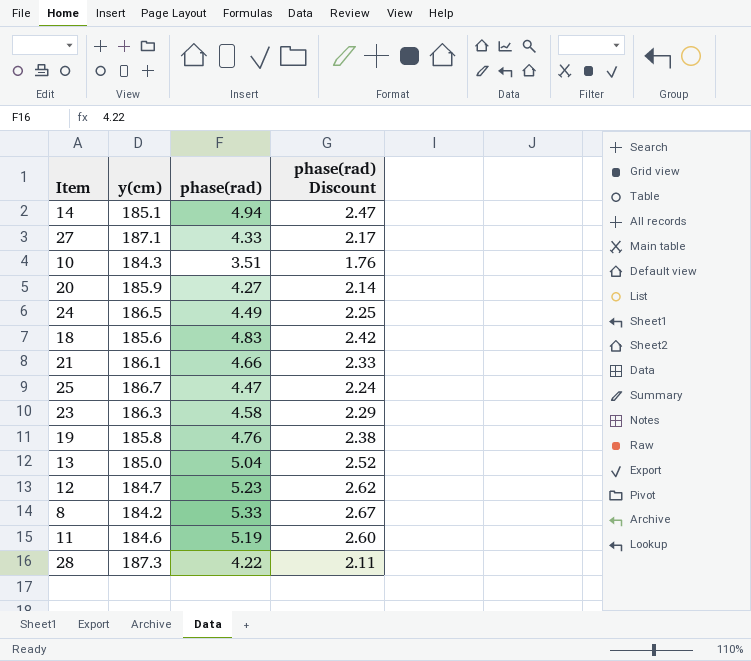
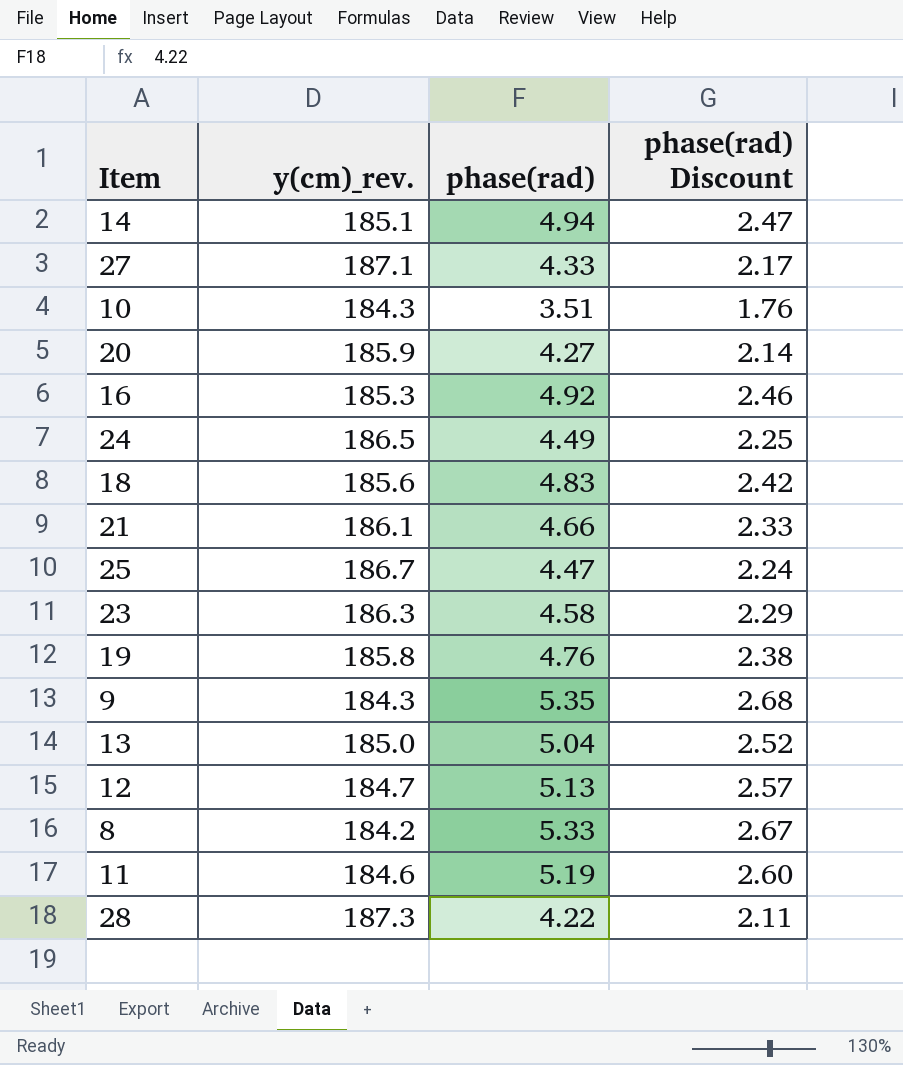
column name: y(cm) -> y(cm)_rev.
row 16: none -> 185.3 | 4.92 | 2.46
row 9: none -> 184.3 | 5.35 | 2.68
12 | phase(rad): 5.23 -> 5.13
12 | phase(rad) Discount: 2.62 -> 2.57

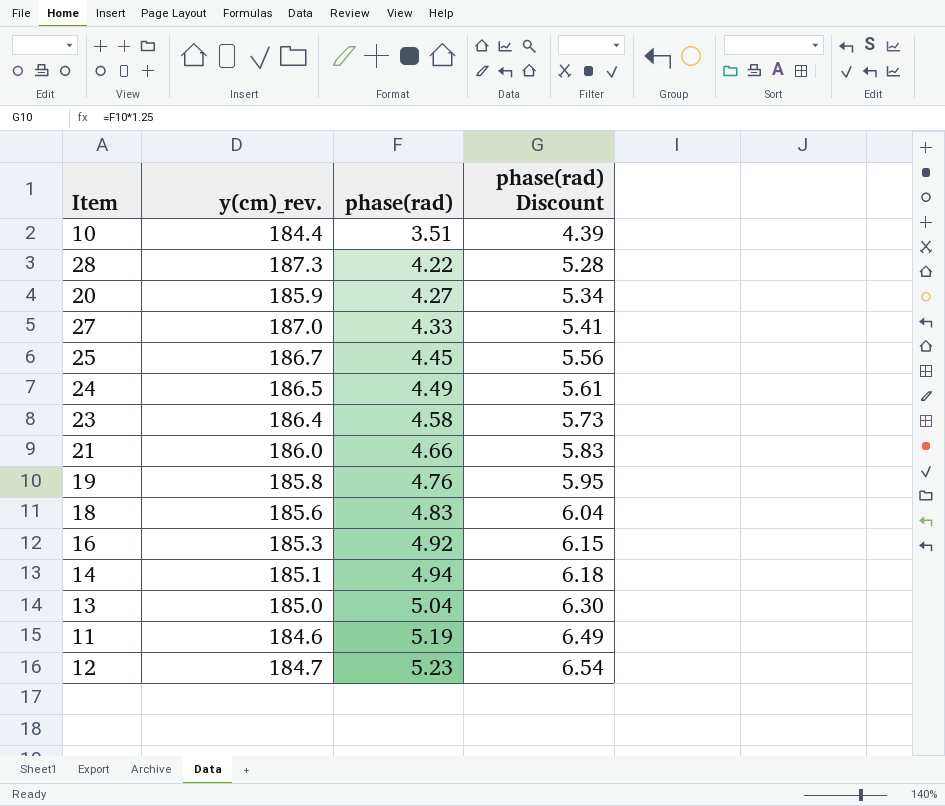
row order: none -> phase(rad) ascending
column phase(rad) Discount | formula: [phase(rad)] * 0.5 -> [phase(rad)] * 1.25
row 9: 184.3 | 5.35 | 2.68 -> none
row 8: 184.2 | 5.33 | 2.67 -> none
10 | y(cm)_rev.: 184.3 -> 184.4
27 | y(cm)_rev.: 187.1 -> 187.0
25 | phase(rad): 4.47 -> 4.45
23 | y(cm)_rev.: 186.3 -> 186.4
21 | y(cm)_rev.: 186.1 -> 186.0
12 | phase(rad): 5.13 -> 5.23

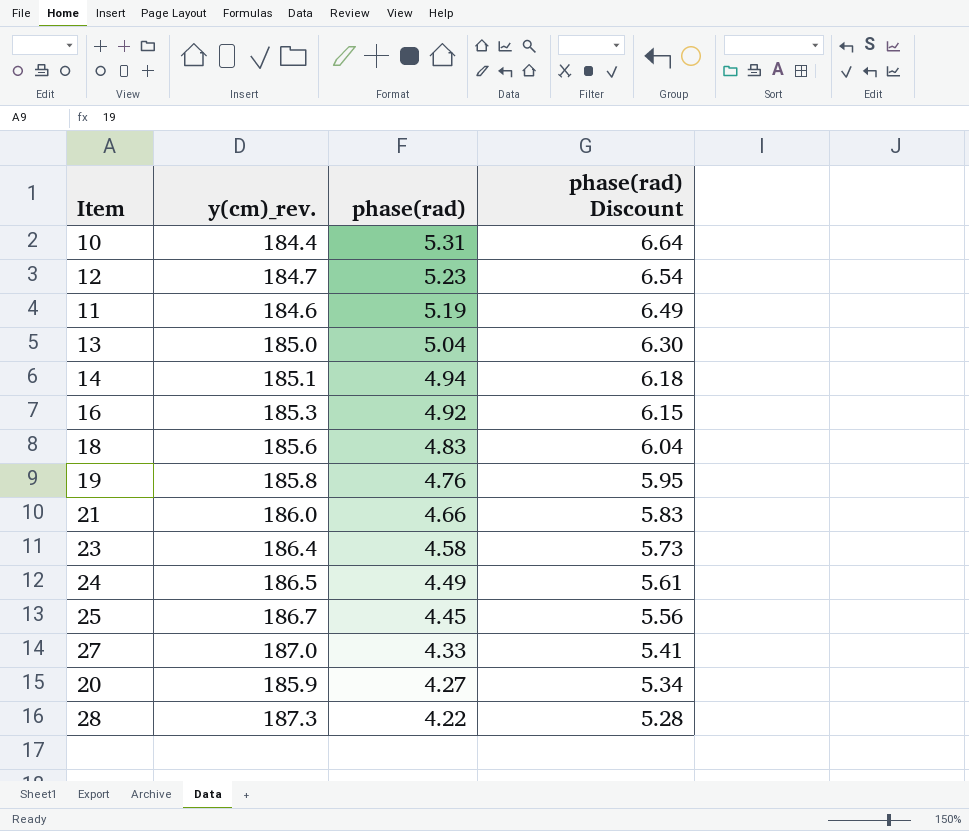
row order: phase(rad) ascending -> phase(rad) descending
10 | phase(rad): 3.51 -> 5.31
10 | phase(rad) Discount: 4.39 -> 6.64

